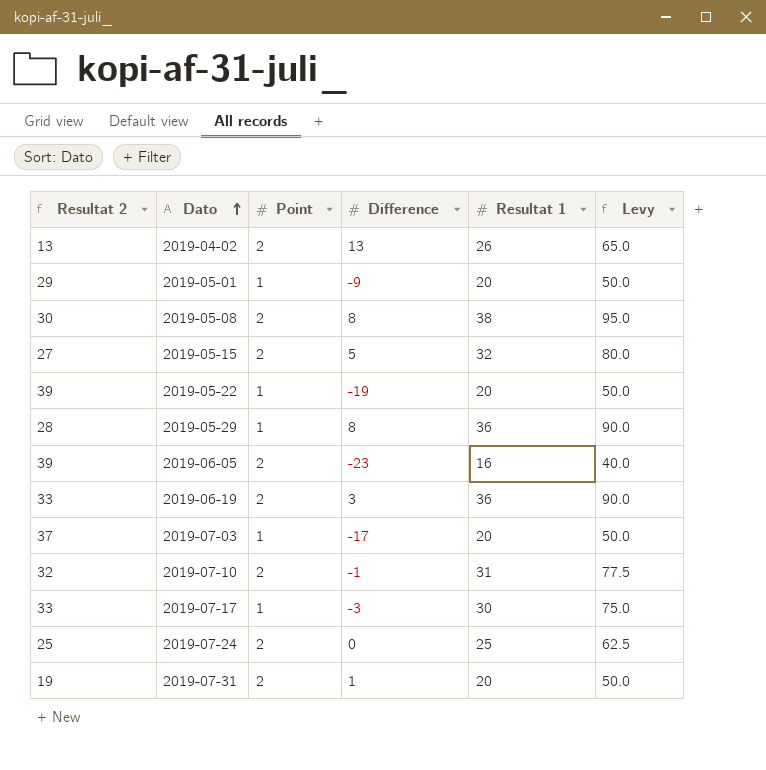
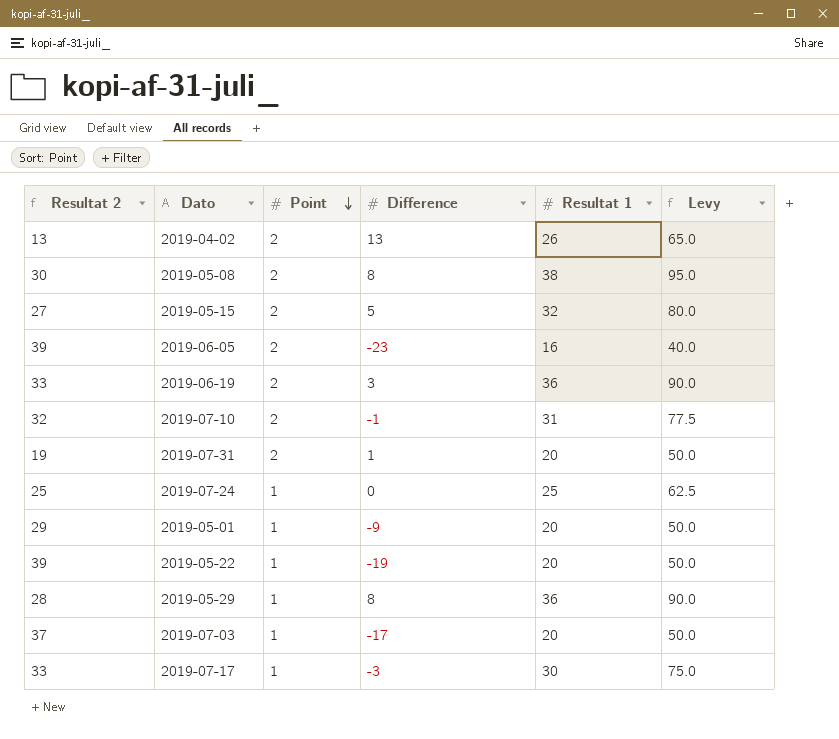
row order: Dato ascending -> Point descending
2019-07-24 | Point: 2 -> 1

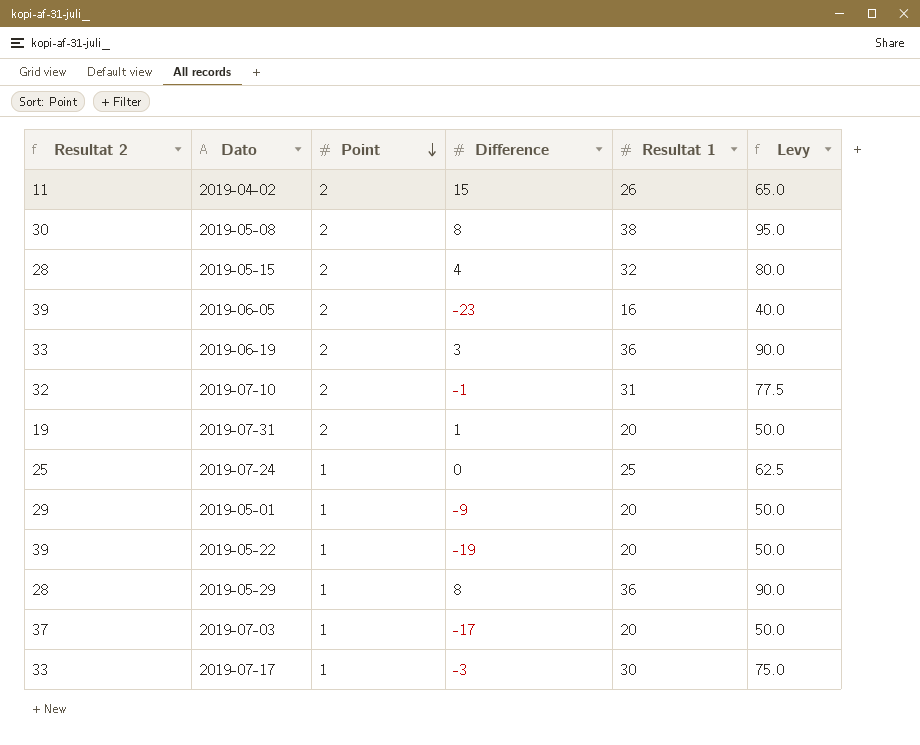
2019-04-02 | Resultat 2: 13 -> 11
2019-04-02 | Difference: 13 -> 15
2019-05-15 | Resultat 2: 27 -> 28
2019-05-15 | Difference: 5 -> 4

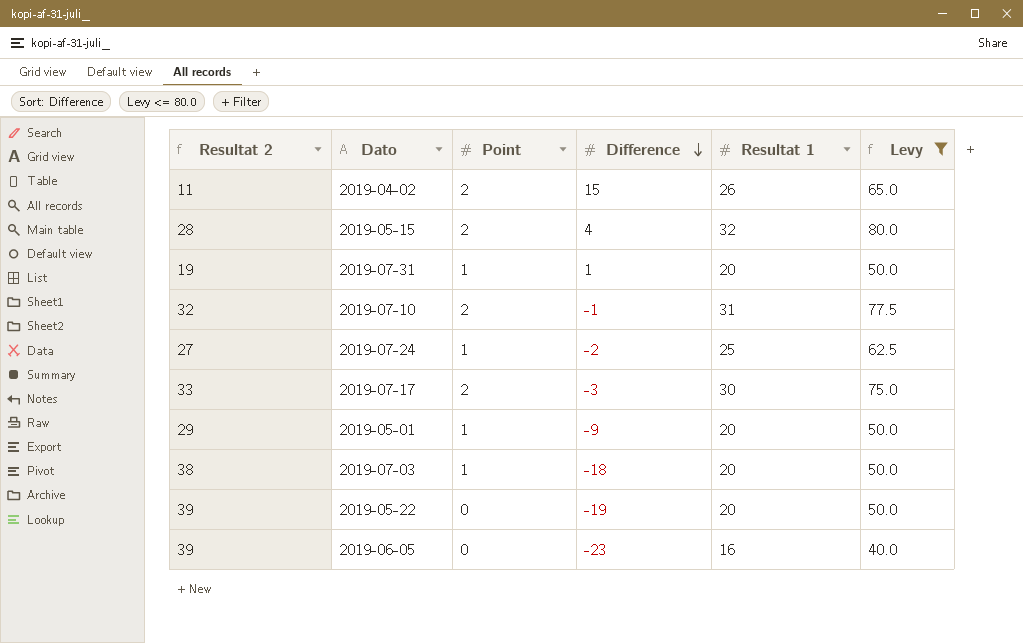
filter: none -> Levy <= 80.0
row order: Point descending -> Difference descending
2019-07-31 | Point: 2 -> 1
2019-07-24 | Resultat 2: 25 -> 27
2019-07-24 | Difference: 0 -> -2
2019-07-17 | Point: 1 -> 2
2019-07-03 | Resultat 2: 37 -> 38
2019-07-03 | Difference: -17 -> -18
2019-05-22 | Point: 1 -> 0
2019-06-05 | Point: 2 -> 0

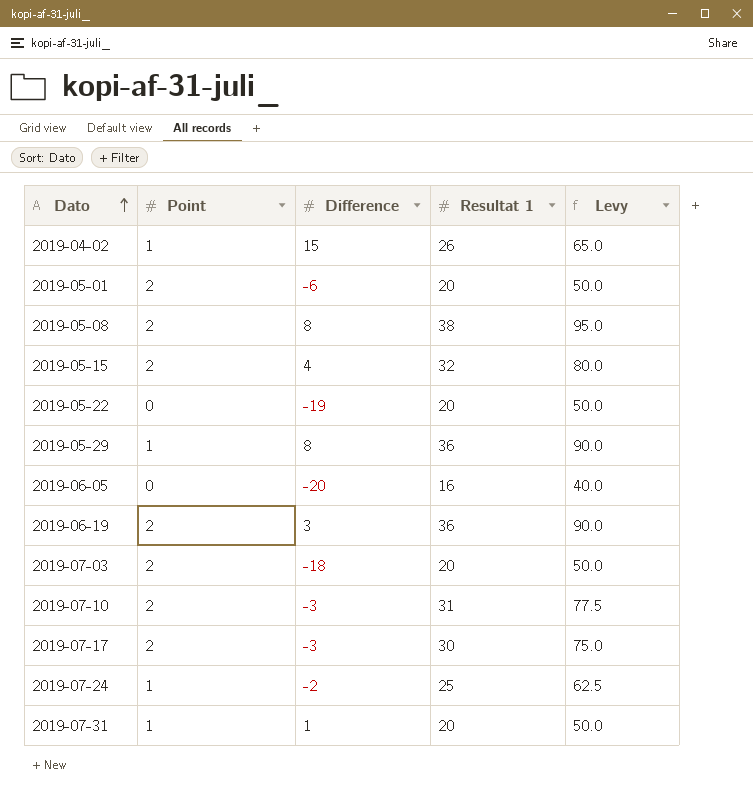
filter: Levy <= 80.0 -> none
row order: Difference descending -> Dato ascending
column Resultat 2 | formula: [Resultat 1] - [Difference] -> none
2019-04-02 | Point: 2 -> 1
2019-05-01 | Point: 1 -> 2
2019-05-01 | Difference: -9 -> -6
2019-06-05 | Difference: -23 -> -20
2019-07-03 | Point: 1 -> 2
2019-07-10 | Difference: -1 -> -3

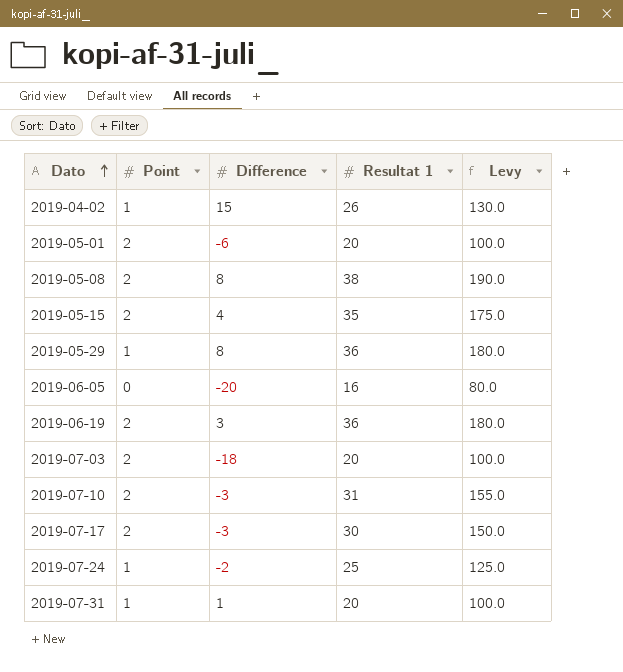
column Levy | formula: [Resultat 1] * 2.5 -> [Resultat 1] * 5
row 2019-05-22: 0 | -19 | 20 | 50.0 -> none
2019-05-15 | Resultat 1: 32 -> 35

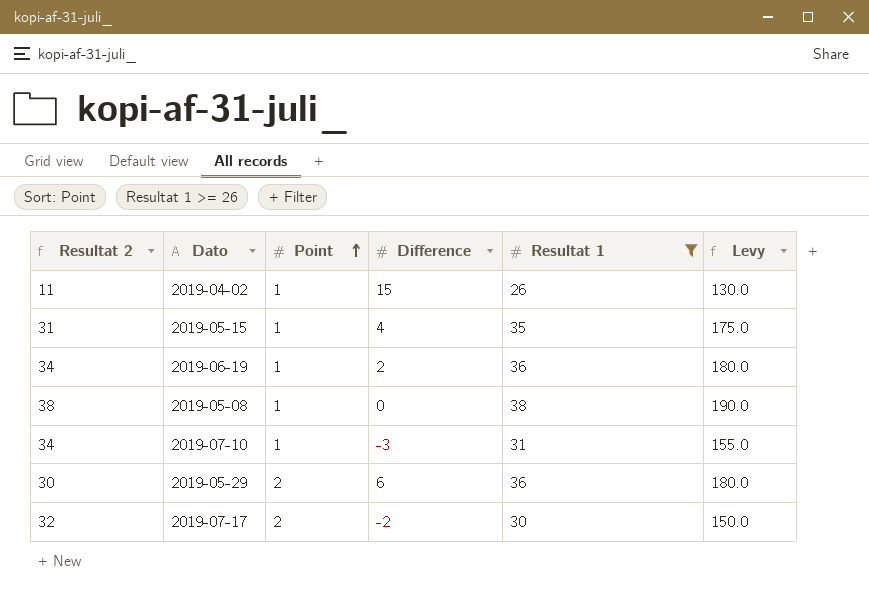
filter: none -> Resultat 1 >= 26
row order: Dato ascending -> Point ascending
column Resultat 2 | formula: none -> [Resultat 1] - [Difference]
2019-05-15 | Point: 2 -> 1
2019-06-19 | Point: 2 -> 1
2019-06-19 | Difference: 3 -> 2
2019-05-08 | Point: 2 -> 1
2019-05-08 | Difference: 8 -> 0
2019-07-10 | Point: 2 -> 1
2019-05-29 | Point: 1 -> 2
2019-05-29 | Difference: 8 -> 6
2019-07-17 | Difference: -3 -> -2

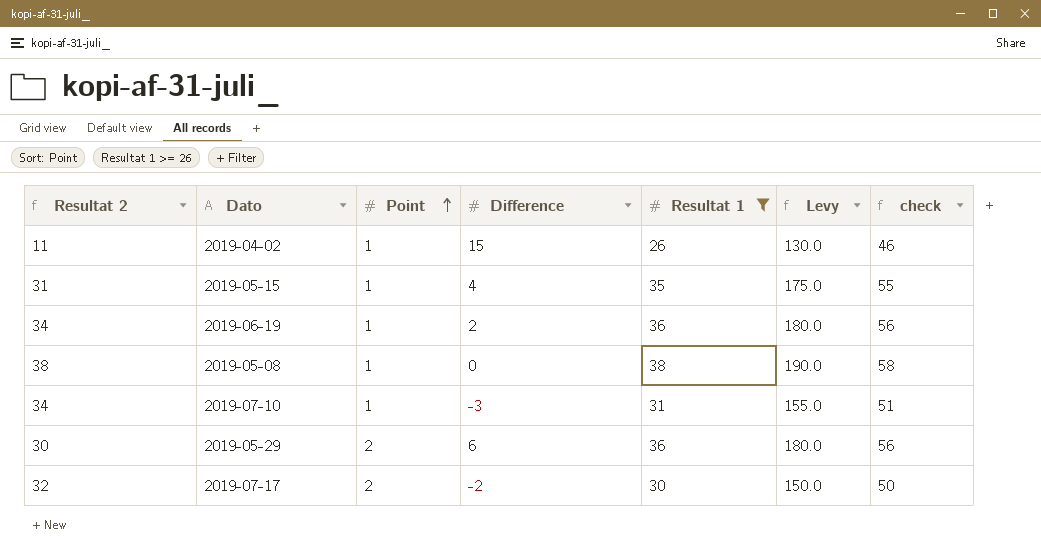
column check | formula: none -> [Resultat 1] + 20

